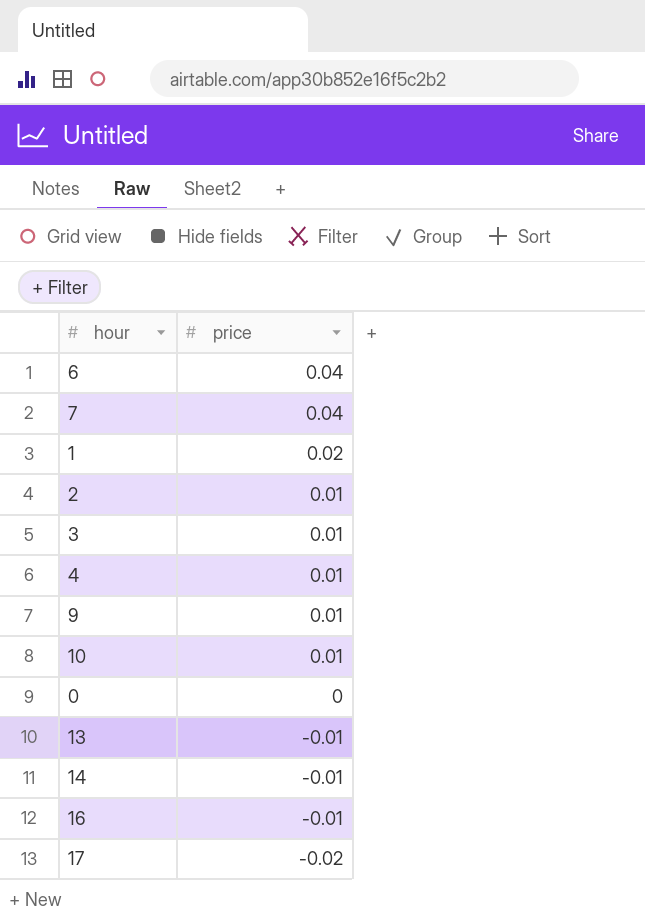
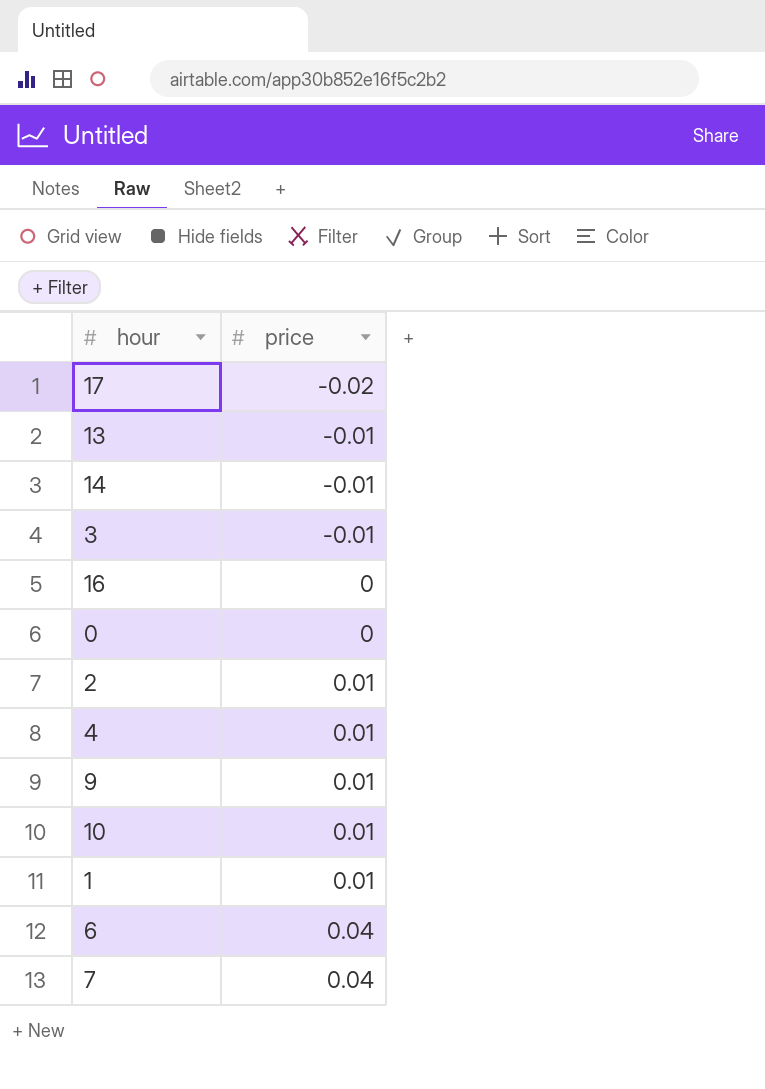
row order: price descending -> price ascending
3 | price: 0.01 -> -0.01
16 | price: -0.01 -> 0
1 | price: 0.02 -> 0.01

